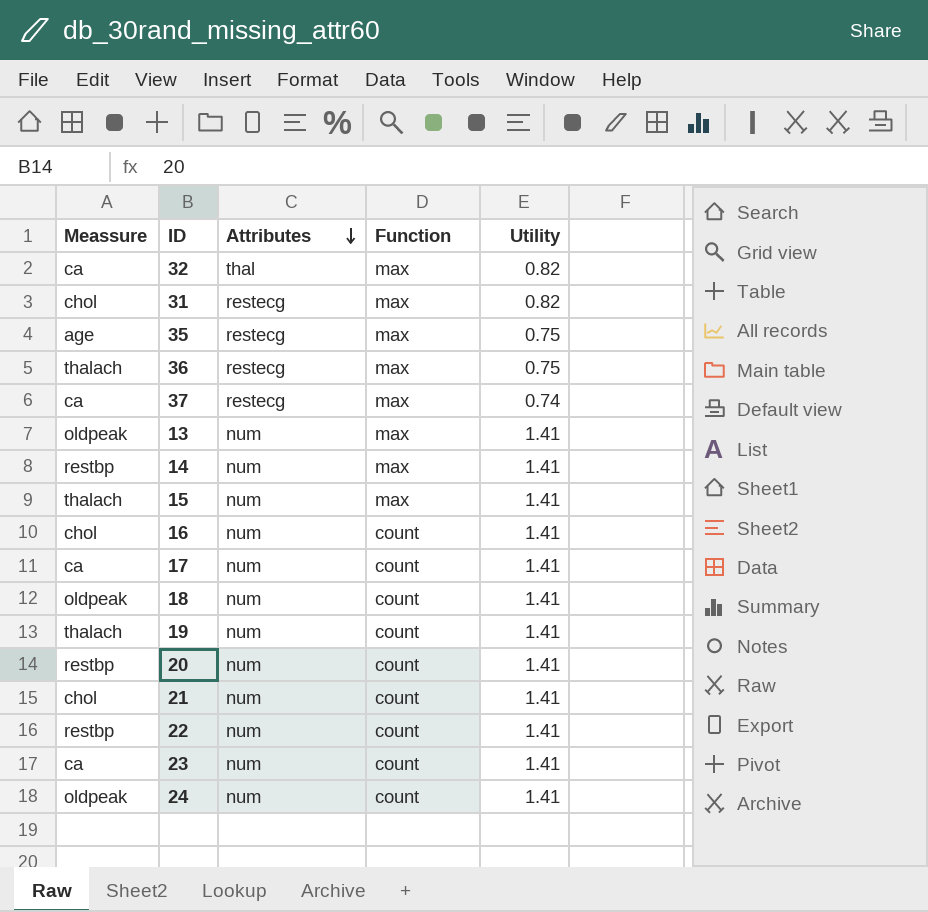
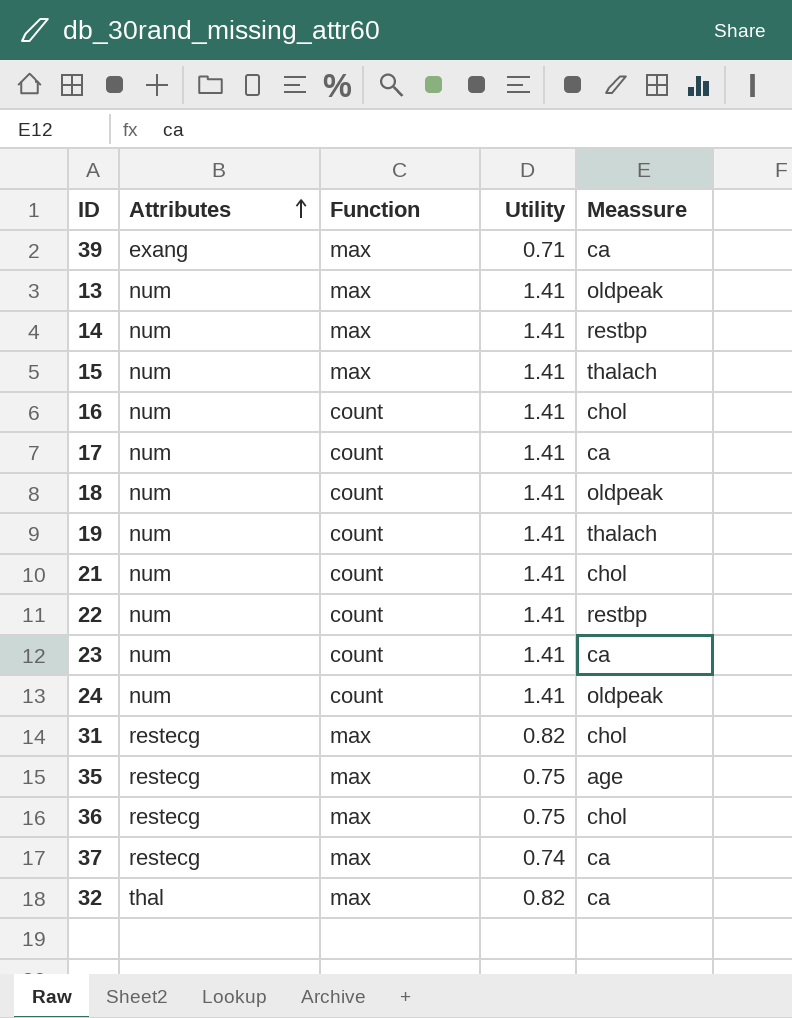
row order: Attributes descending -> Attributes ascending
column Meassure | position: 1 -> 5
row 20: restbp | num | count | 1.41 -> none
row 39: none -> exang | max | 0.71 | ca
36 | Meassure: thalach -> chol

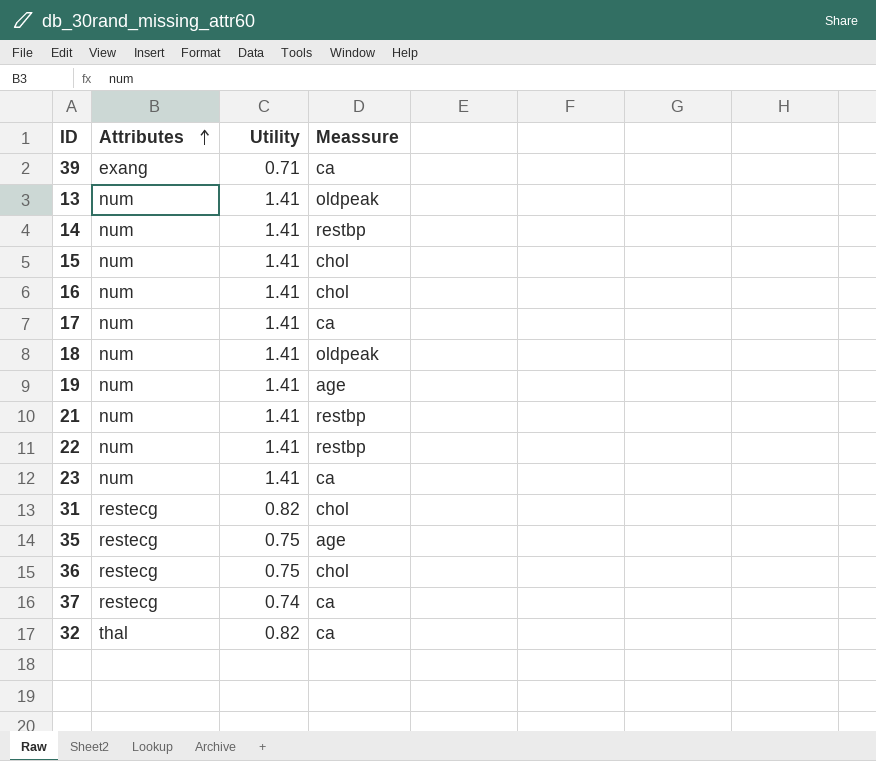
column Function | position: 3 -> none
row 24: num | count | 1.41 | oldpeak -> none
15 | Meassure: thalach -> chol
19 | Meassure: thalach -> age
21 | Meassure: chol -> restbp

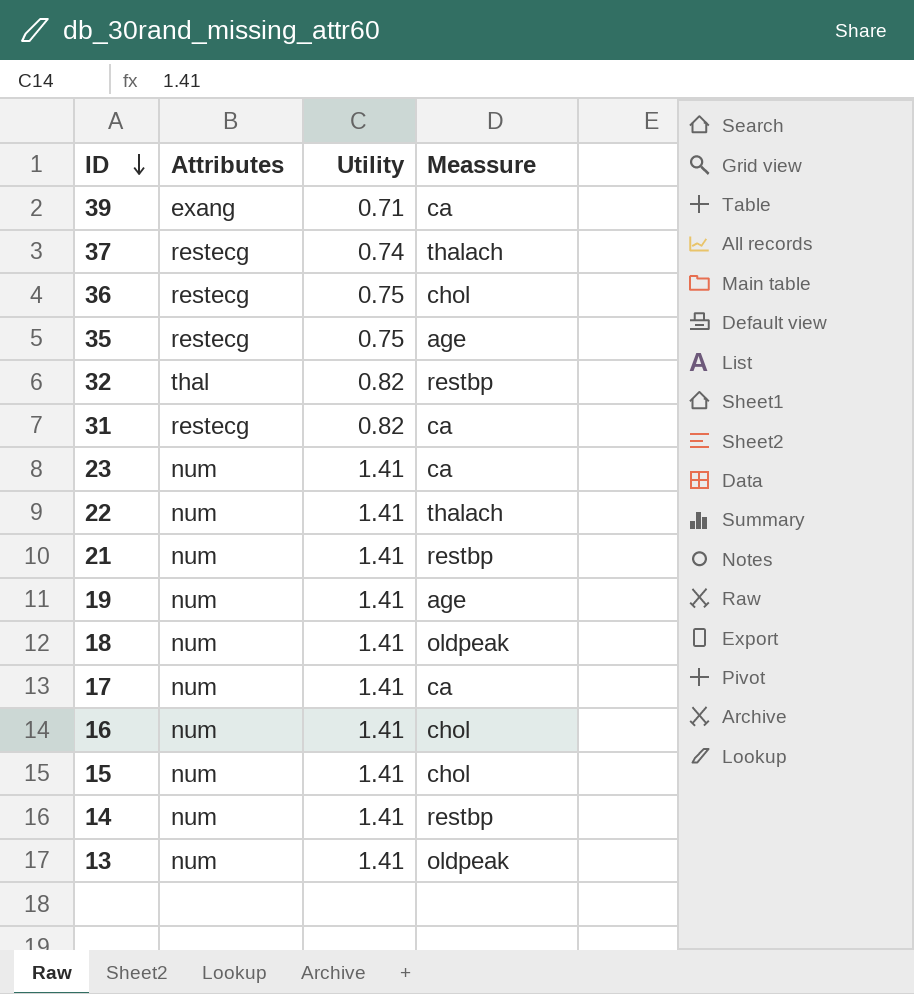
row order: Attributes ascending -> ID descending
37 | Meassure: ca -> thalach
32 | Meassure: ca -> restbp
31 | Meassure: chol -> ca
22 | Meassure: restbp -> thalach

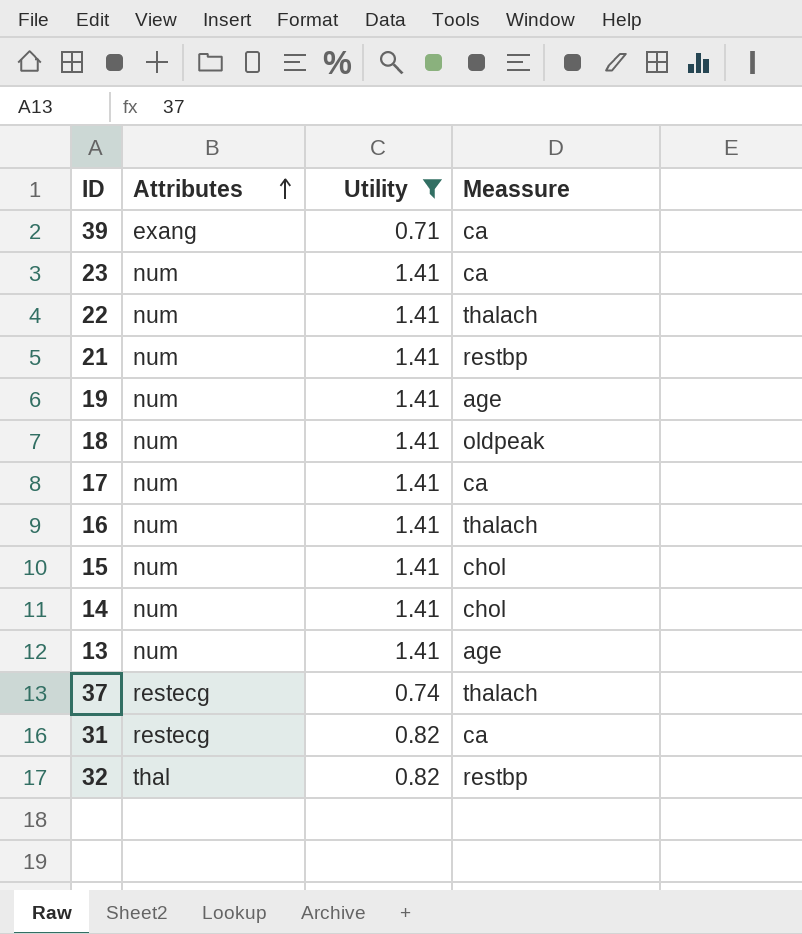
filter: none -> Utility != 0.75
row order: ID descending -> Attributes ascending
16 | Meassure: chol -> thalach
14 | Meassure: restbp -> chol
13 | Meassure: oldpeak -> age

